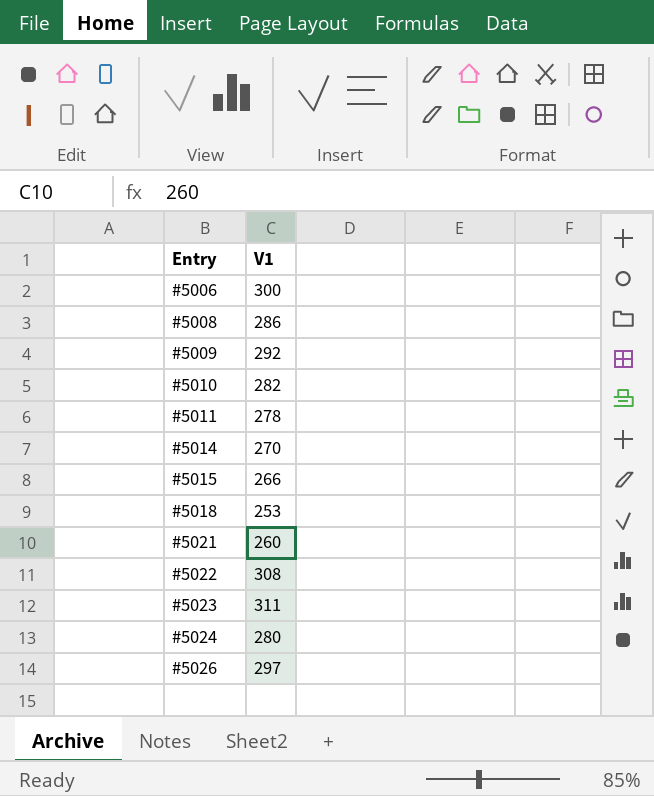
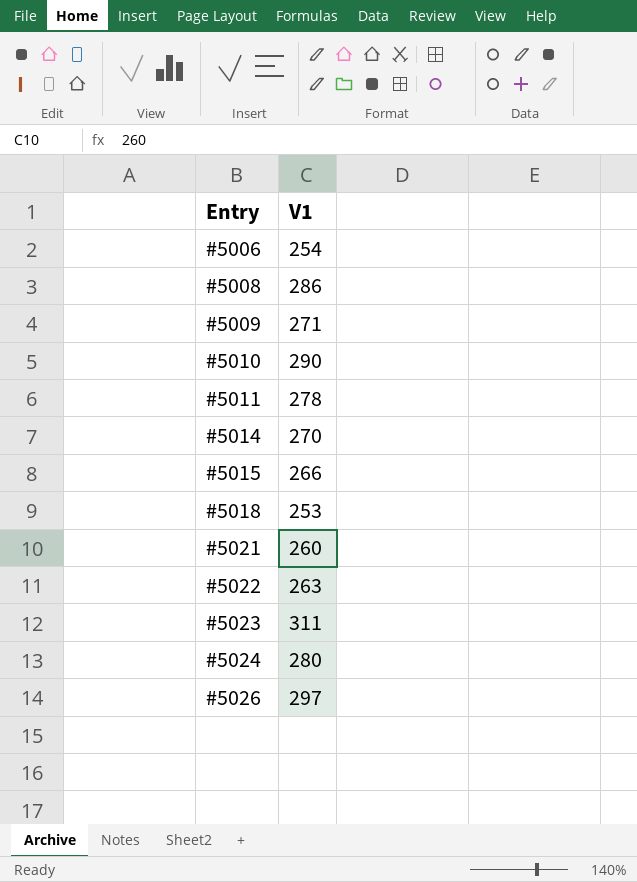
#5006 | V1: 300 -> 254
#5009 | V1: 292 -> 271
#5010 | V1: 282 -> 290
#5022 | V1: 308 -> 263

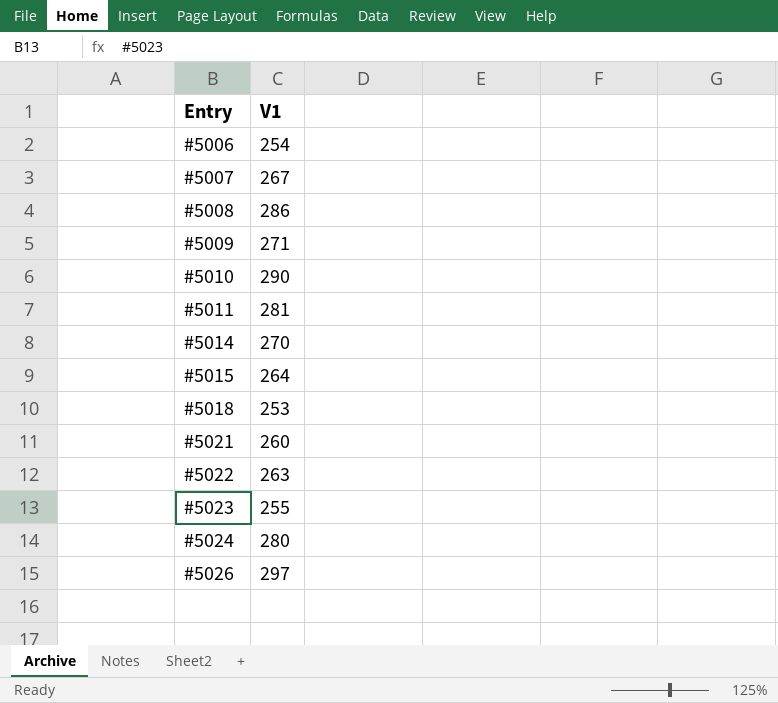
row #5007: none -> 267
#5011 | V1: 278 -> 281
#5015 | V1: 266 -> 264
#5023 | V1: 311 -> 255

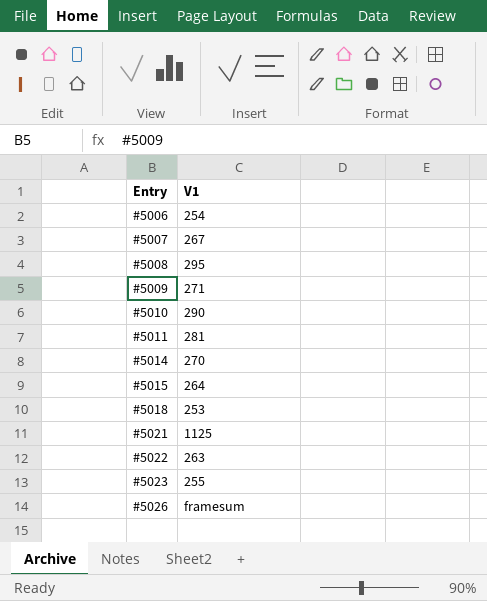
row #5024: 280 -> none
#5008 | V1: 286 -> 295
#5021 | V1: 260 -> 1125
#5026 | V1: 297 -> framesum

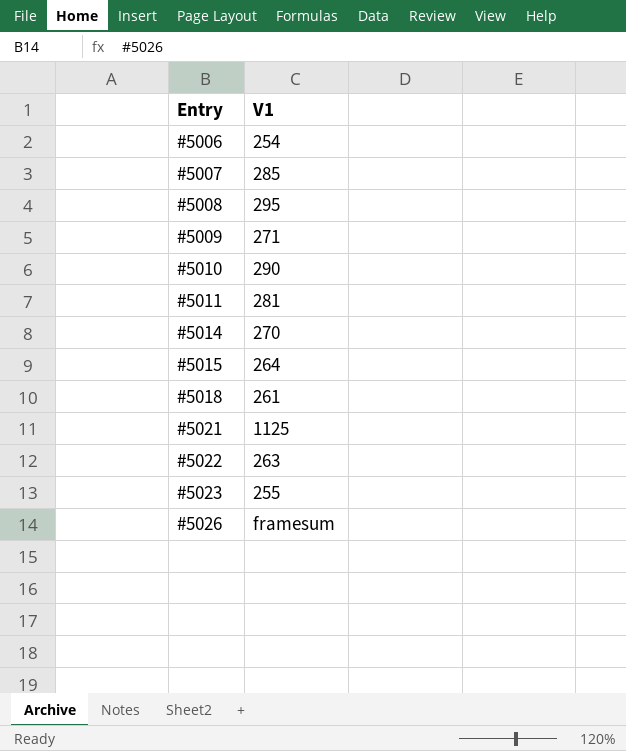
#5007 | V1: 267 -> 285
#5018 | V1: 253 -> 261

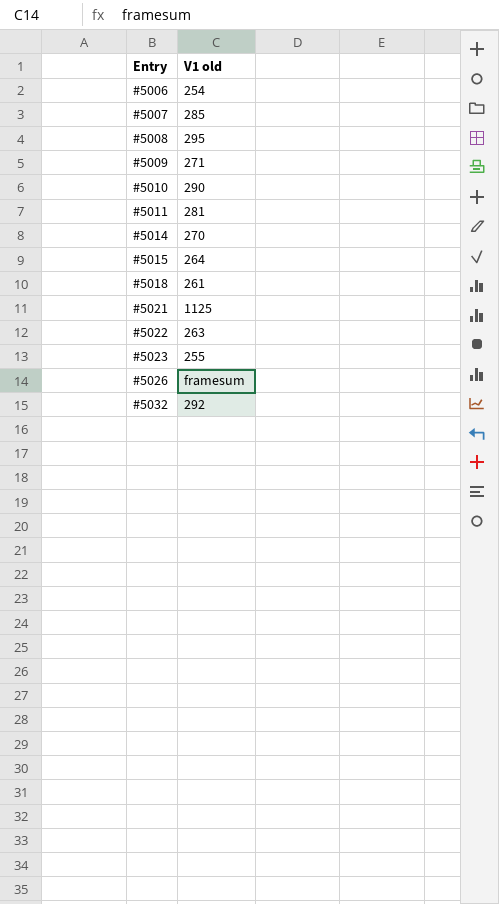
column name: V1 -> V1 old
row #5032: none -> 292

